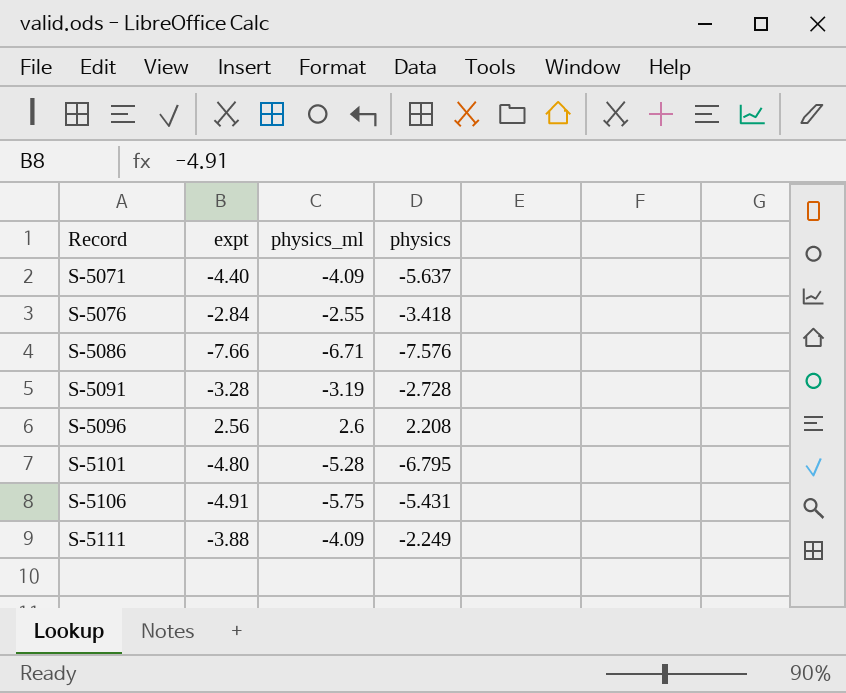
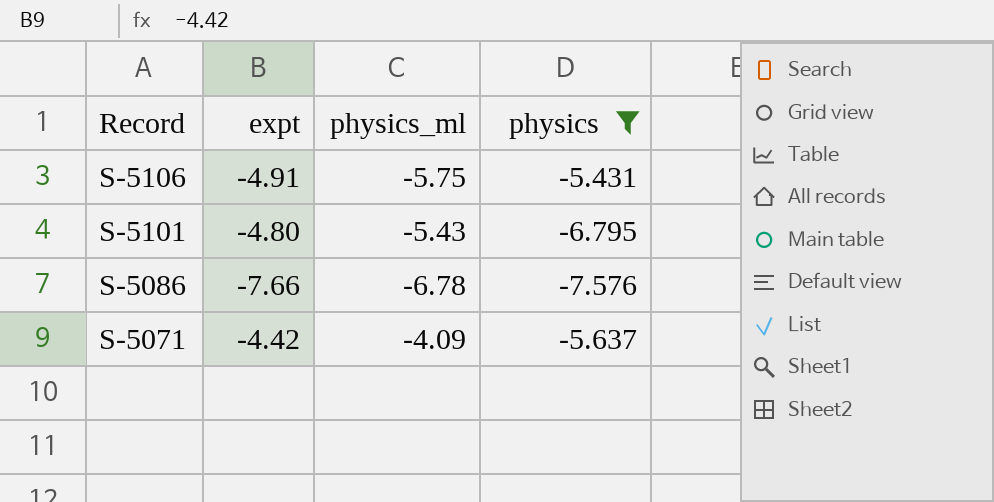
filter: none -> physics <= -5.431
row order: Record ascending -> Record descending
S-5101 | physics_ml: -5.28 -> -5.43
S-5086 | physics_ml: -6.71 -> -6.78
S-5071 | expt: -4.40 -> -4.42

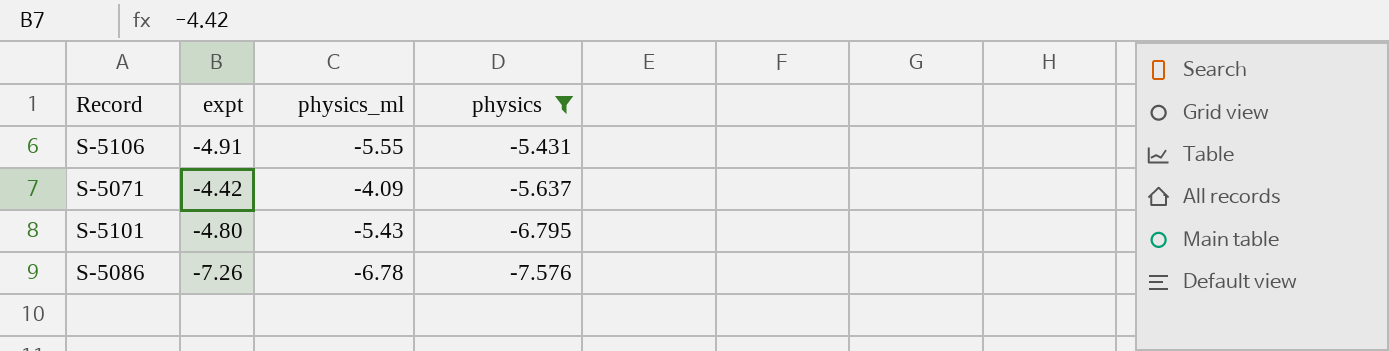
row order: Record descending -> physics descending
S-5106 | physics_ml: -5.75 -> -5.55
S-5086 | expt: -7.66 -> -7.26

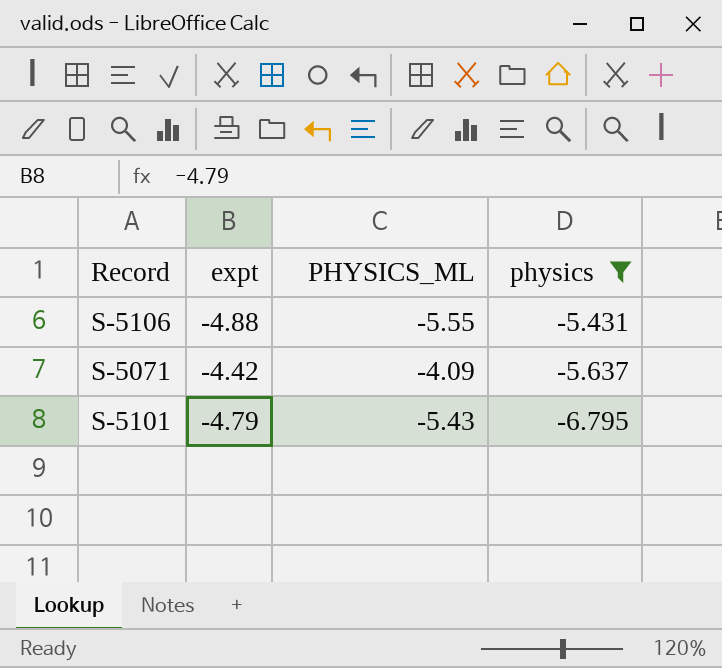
column name: physics_ml -> PHYSICS_ML
row S-5086: -7.26 | -6.78 | -7.576 -> none
S-5106 | expt: -4.91 -> -4.88
S-5101 | expt: -4.80 -> -4.79

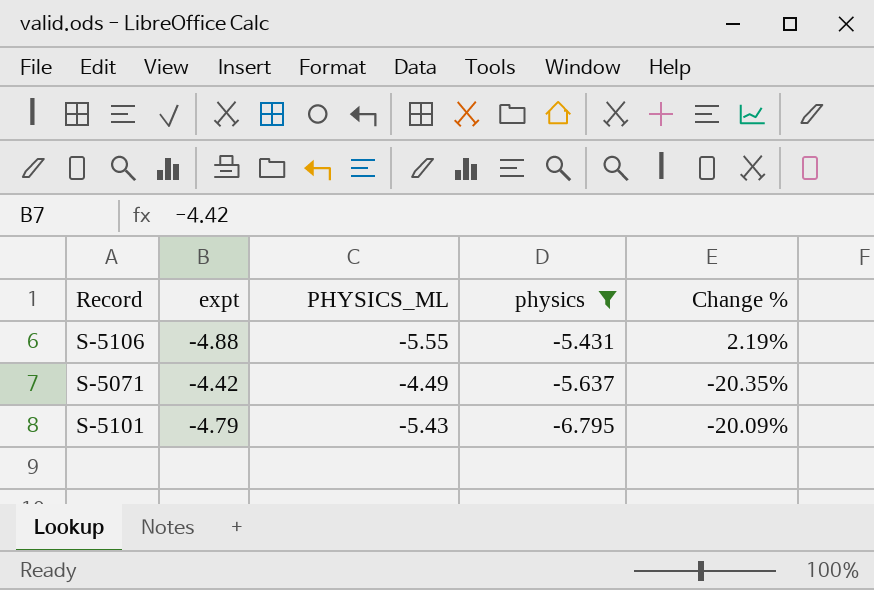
column Change % | formula: none -> ([PHYSICS_ML] - [physics]) / [physics]
S-5071 | PHYSICS_ML: -4.09 -> -4.49

